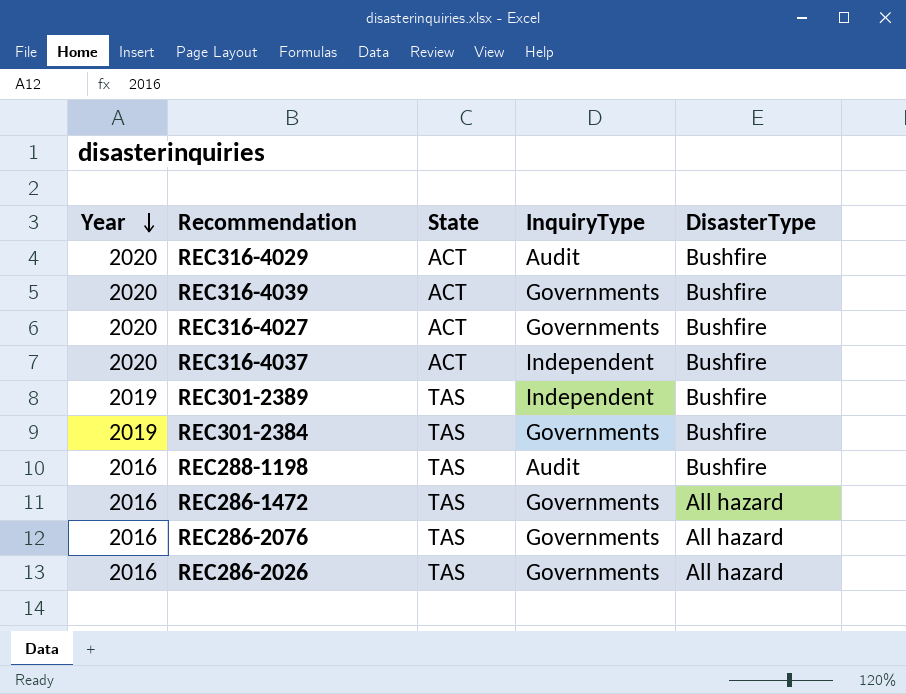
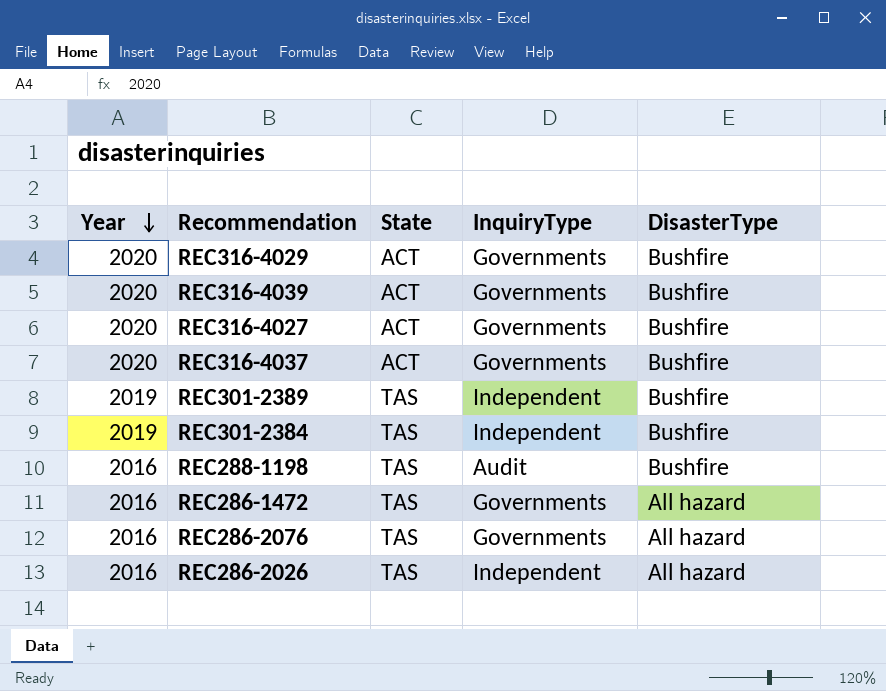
REC316-4029 | InquiryType: Audit -> Governments
REC316-4037 | InquiryType: Independent -> Governments
REC301-2384 | InquiryType: Governments -> Independent
REC286-2026 | InquiryType: Governments -> Independent

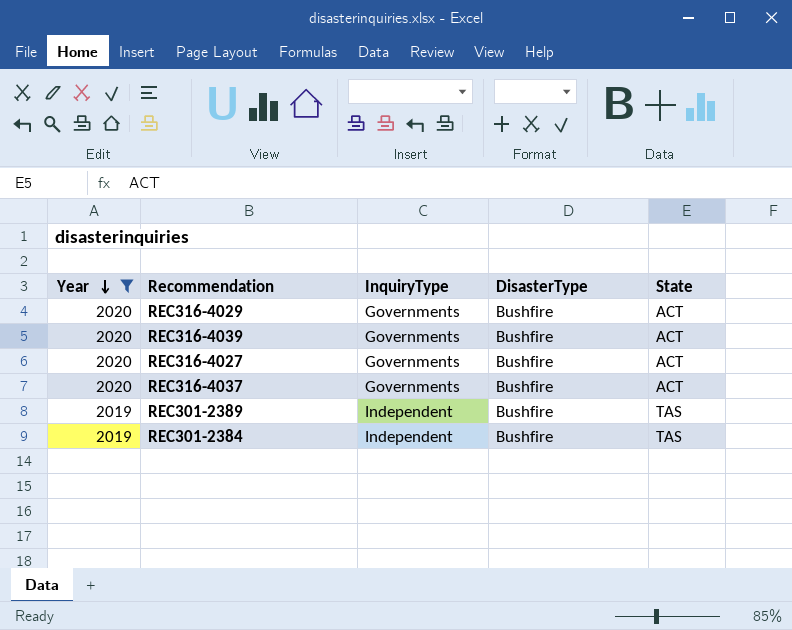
filter: none -> Year != 2016
column State | position: 3 -> 5

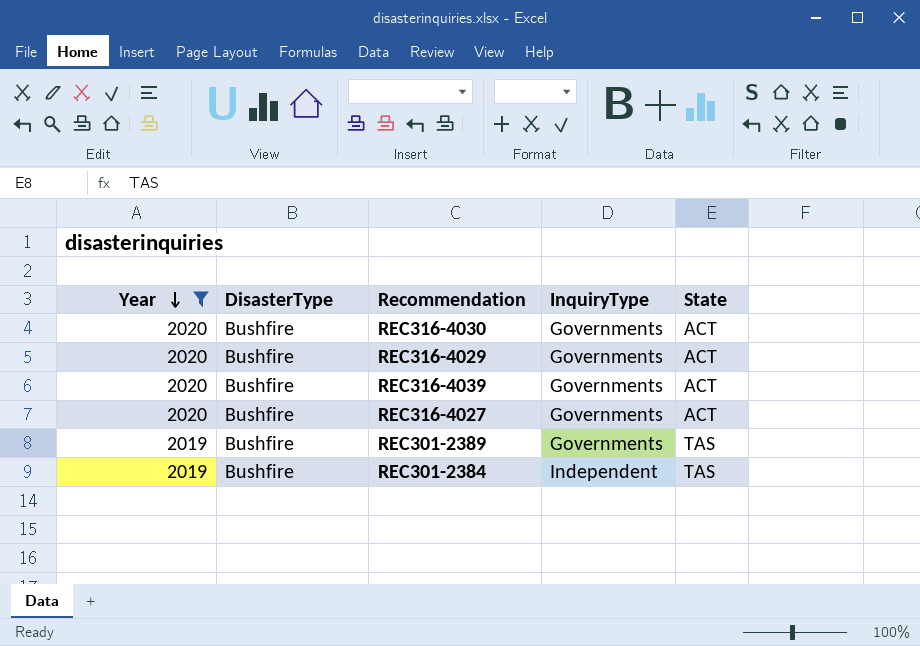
column DisasterType | position: 4 -> 2
row REC316-4037: 2020 | Governments | Bushfire | ACT -> none
row REC316-4030: none -> 2020 | Bushfire | Governments | ACT
REC301-2389 | InquiryType: Independent -> Governments

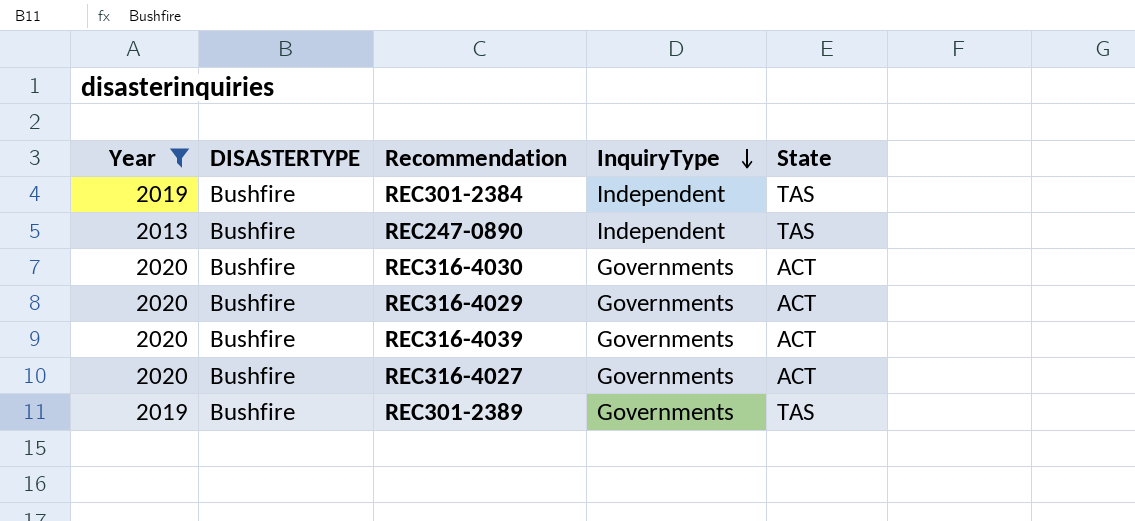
row order: Year descending -> InquiryType descending
column name: DisasterType -> DISASTERTYPE
row REC247-0890: none -> 2013 | Bushfire | Independent | TAS

